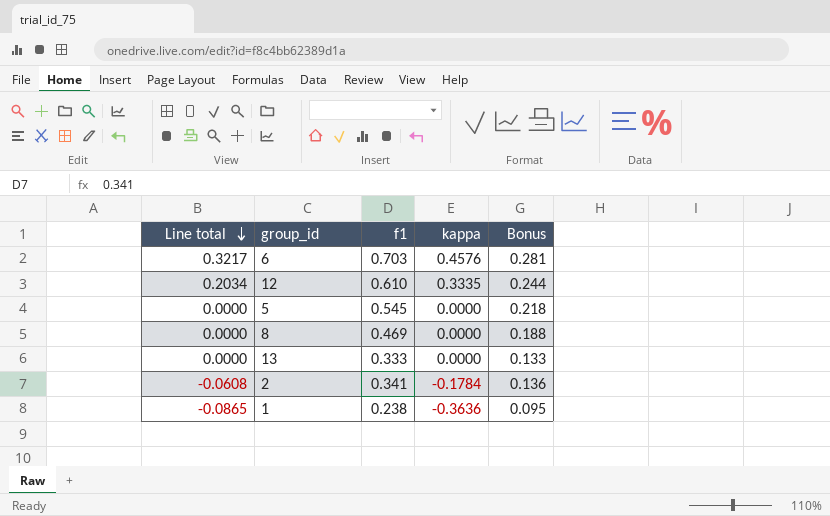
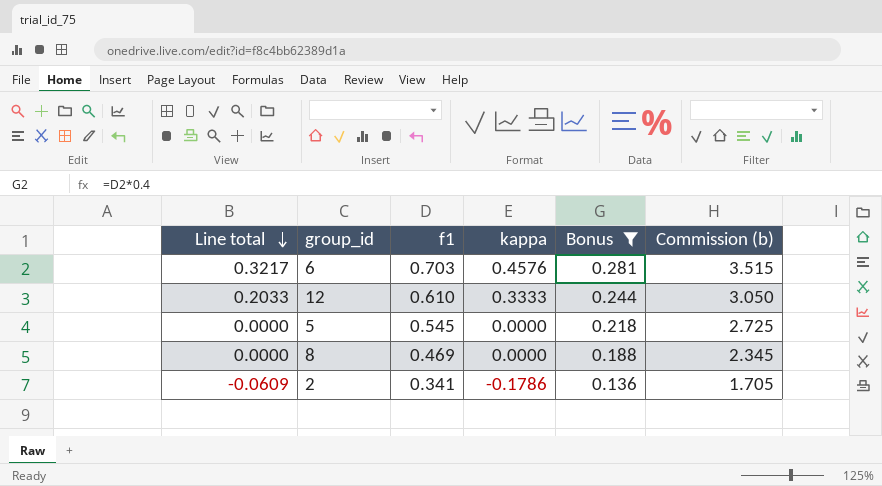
filter: none -> Bonus >= 0.136
column Commission (b) | formula: none -> [f1] * 5
12 | Line total: 0.2034 -> 0.2033
12 | kappa: 0.3335 -> 0.3333
2 | Line total: -0.0608 -> -0.0609
2 | kappa: -0.1784 -> -0.1786

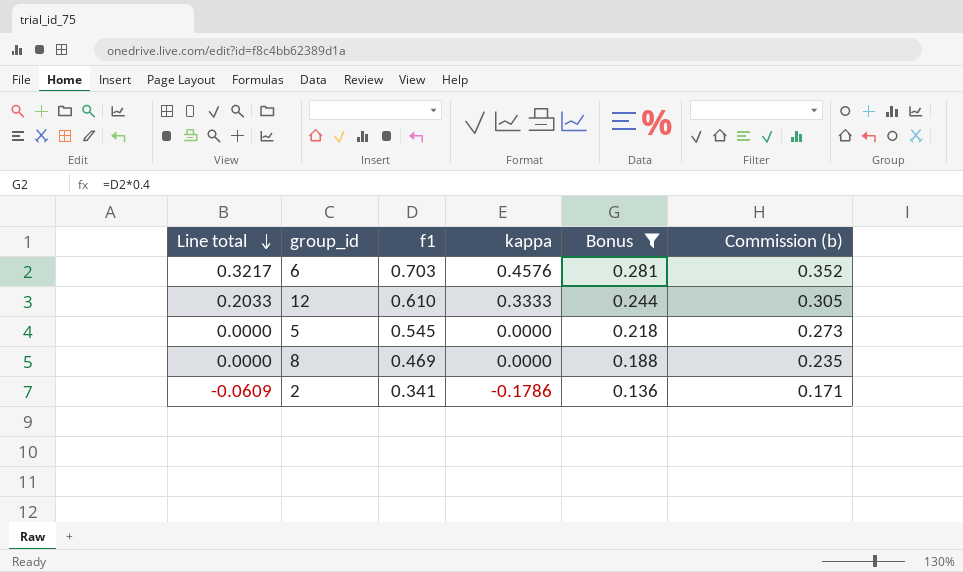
column Commission (b) | formula: [f1] * 5 -> [f1] * 0.5

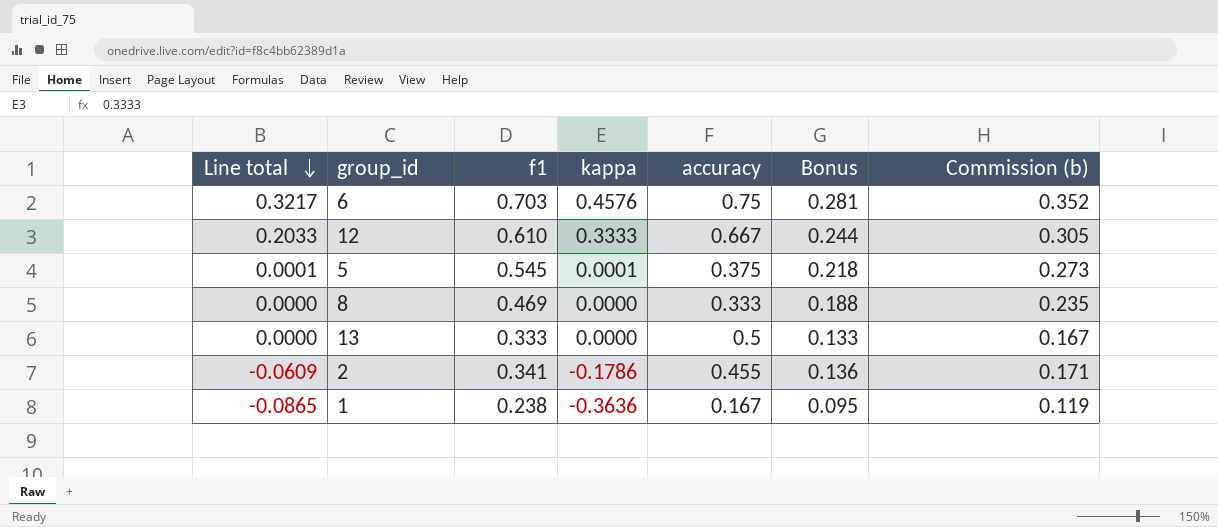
filter: Bonus >= 0.136 -> none
column accuracy | position: none -> 5
5 | Line total: 0.0000 -> 0.0001
5 | kappa: 0.0000 -> 0.0001

